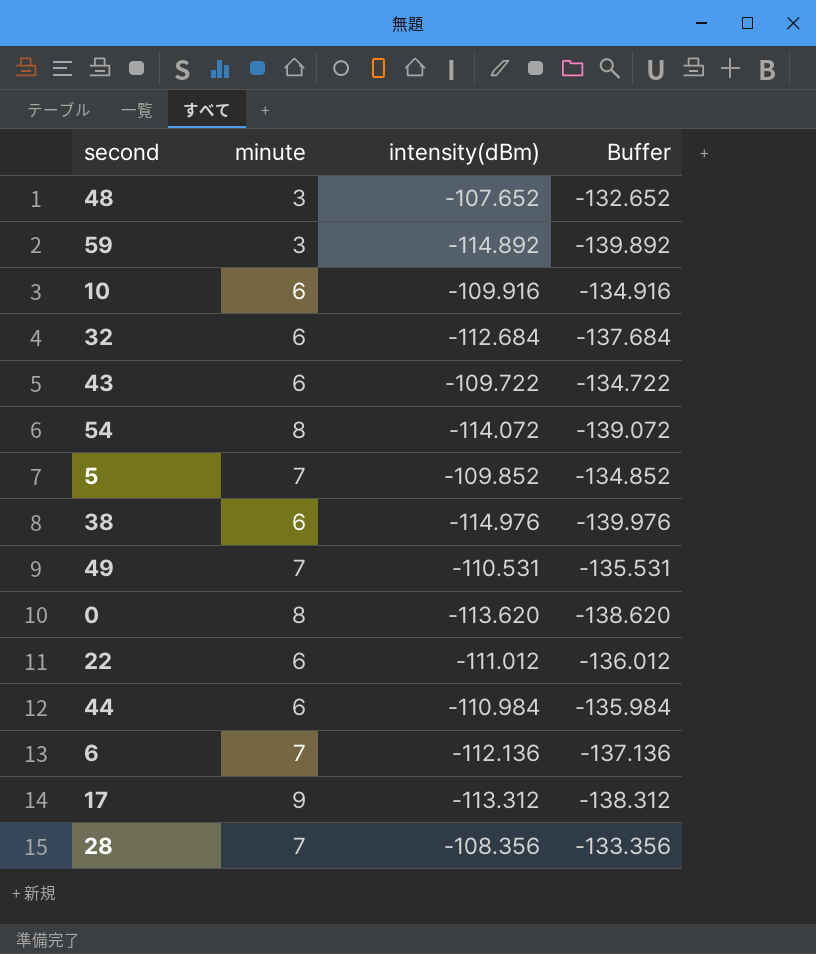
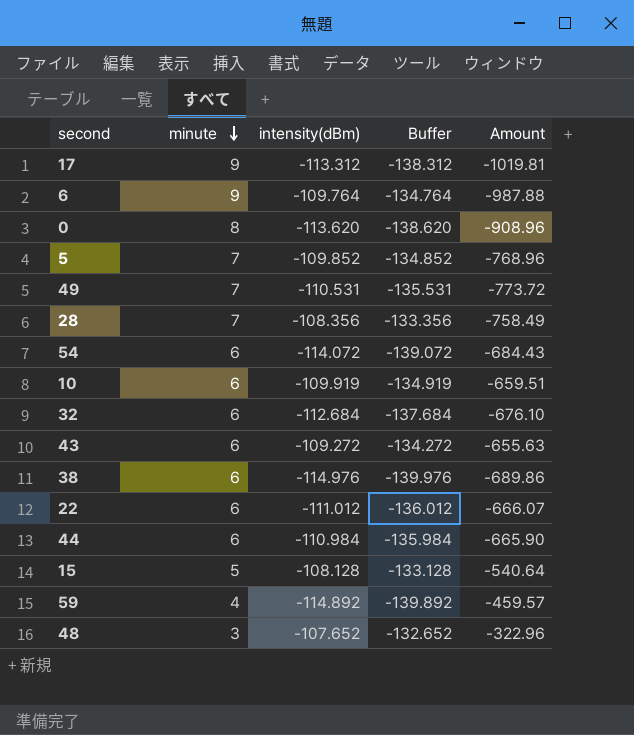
row order: none -> minute descending
column Amount | formula: none -> [minute] * [intensity(dBm)]
6 | minute: 7 -> 9
6 | intensity(dBm): -112.136 -> -109.764
6 | Buffer: -137.136 -> -134.764
54 | minute: 8 -> 6
10 | intensity(dBm): -109.916 -> -109.919
10 | Buffer: -134.916 -> -134.919
43 | intensity(dBm): -109.722 -> -109.272
43 | Buffer: -134.722 -> -134.272
row 15: none -> 5 | -108.128 | -133.128 | -540.64
59 | minute: 3 -> 4

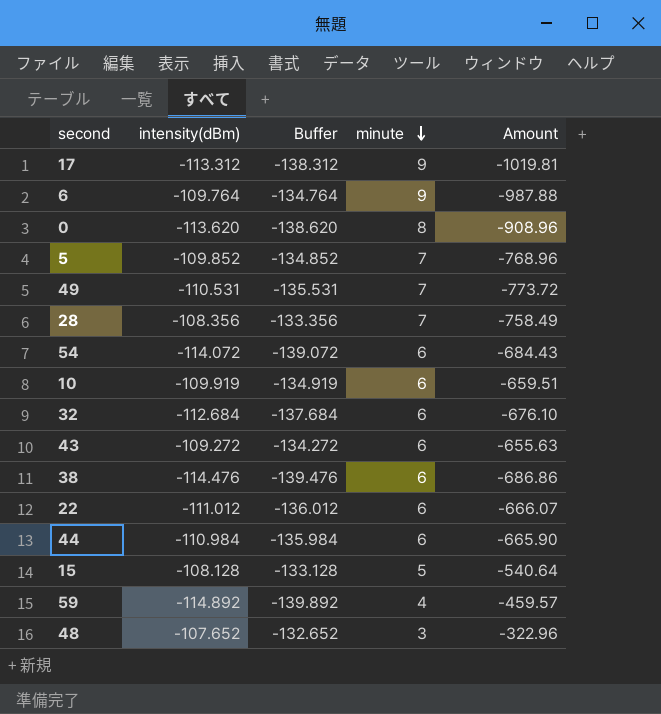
column minute | position: 2 -> 4
38 | intensity(dBm): -114.976 -> -114.476
38 | Buffer: -139.976 -> -139.476
38 | Amount: -689.86 -> -686.86

